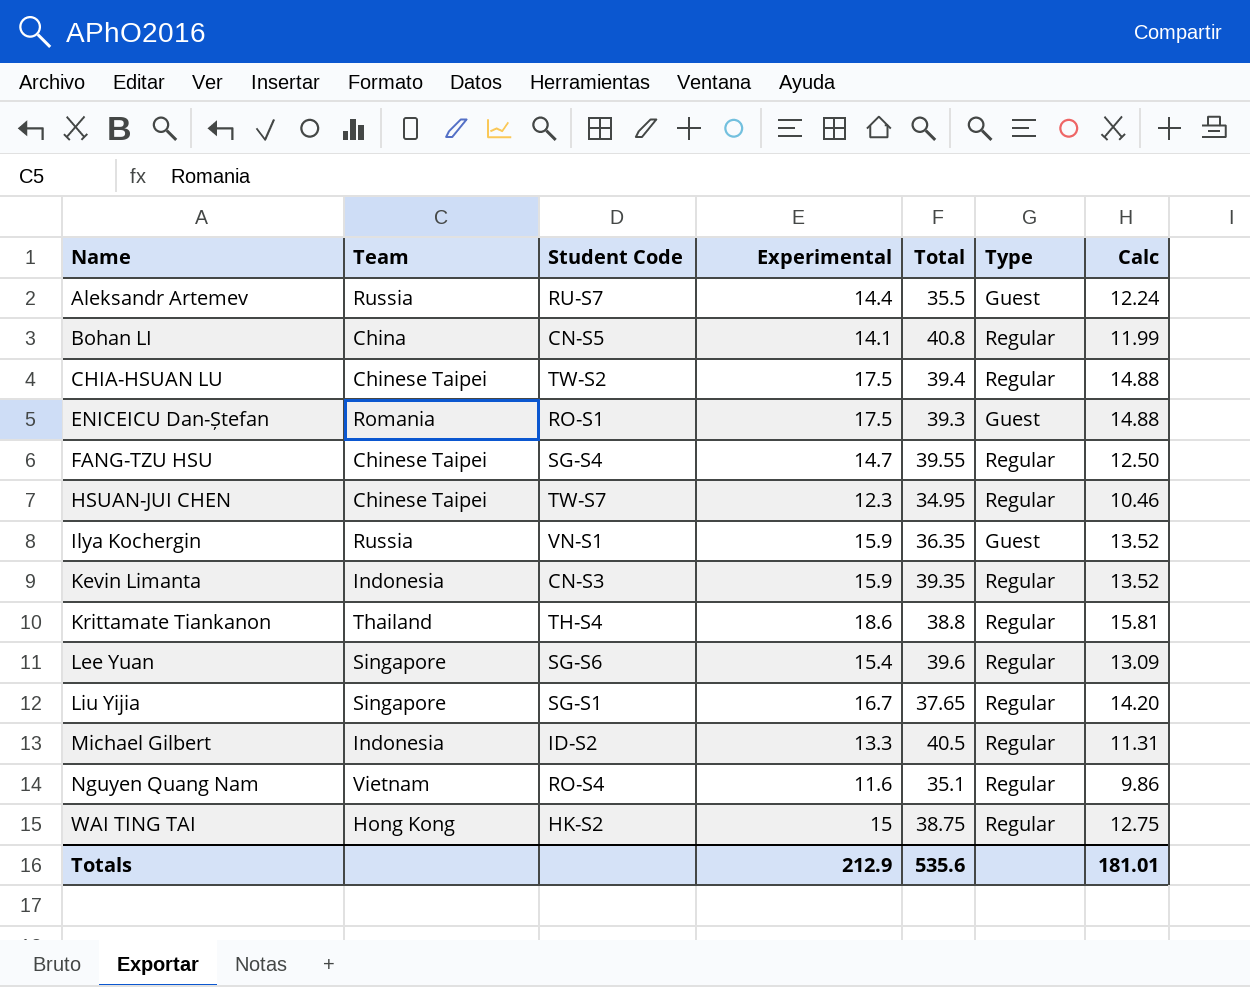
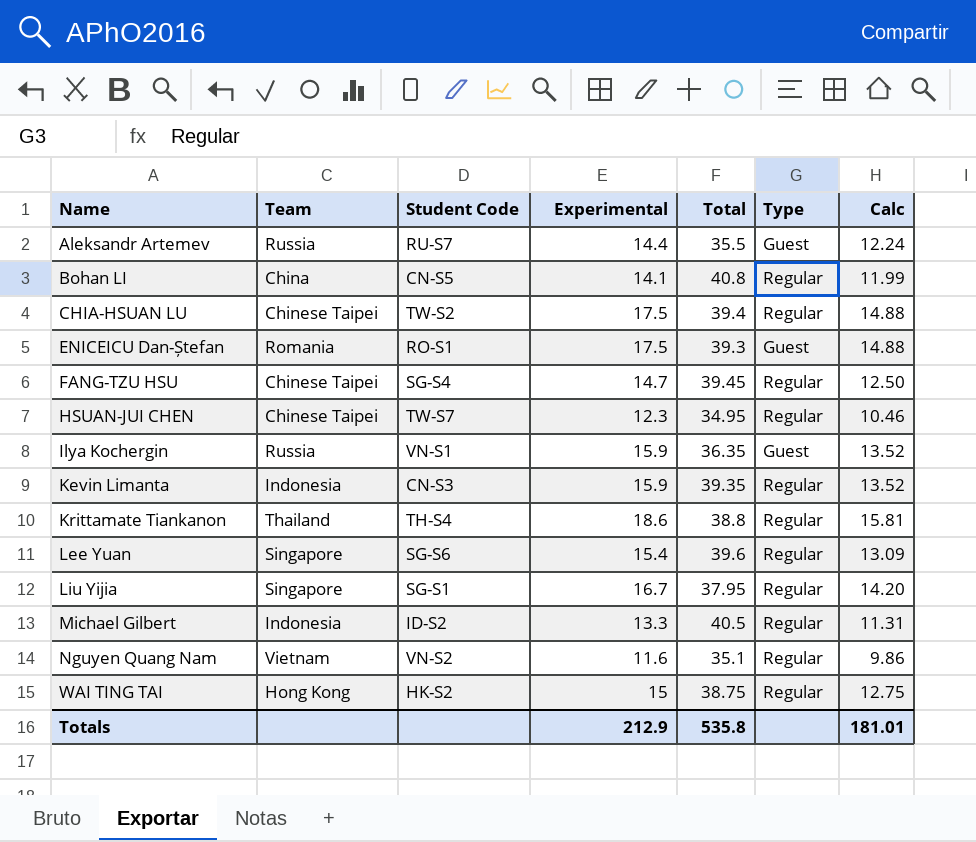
FANG-TZU HSU | Total: 39.55 -> 39.45
Liu Yijia | Total: 37.65 -> 37.95
Nguyen Quang Nam | Student Code: RO-S4 -> VN-S2
Totals | Total: 535.6 -> 535.8

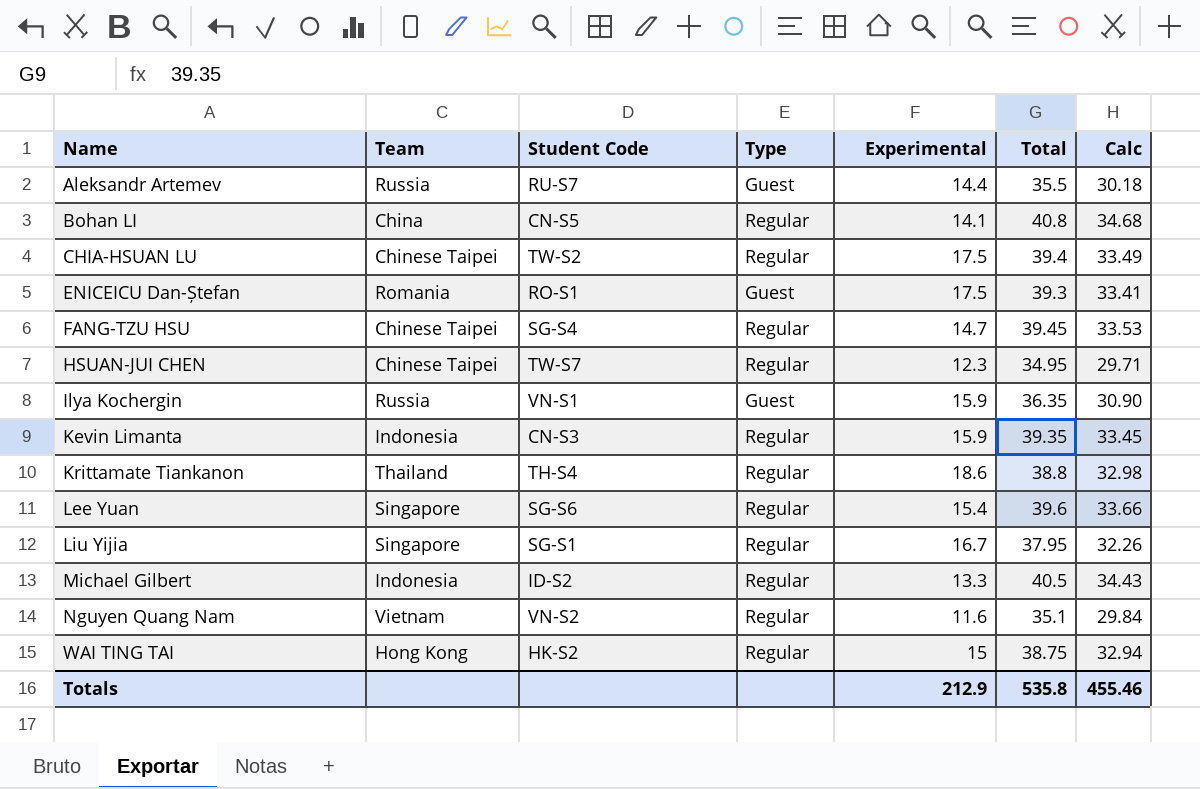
column Type | position: 6 -> 4
column Calc | formula: [Experimental] * 0.85 -> [Total] * 0.85
Totals | Calc: 181.01 -> 455.46

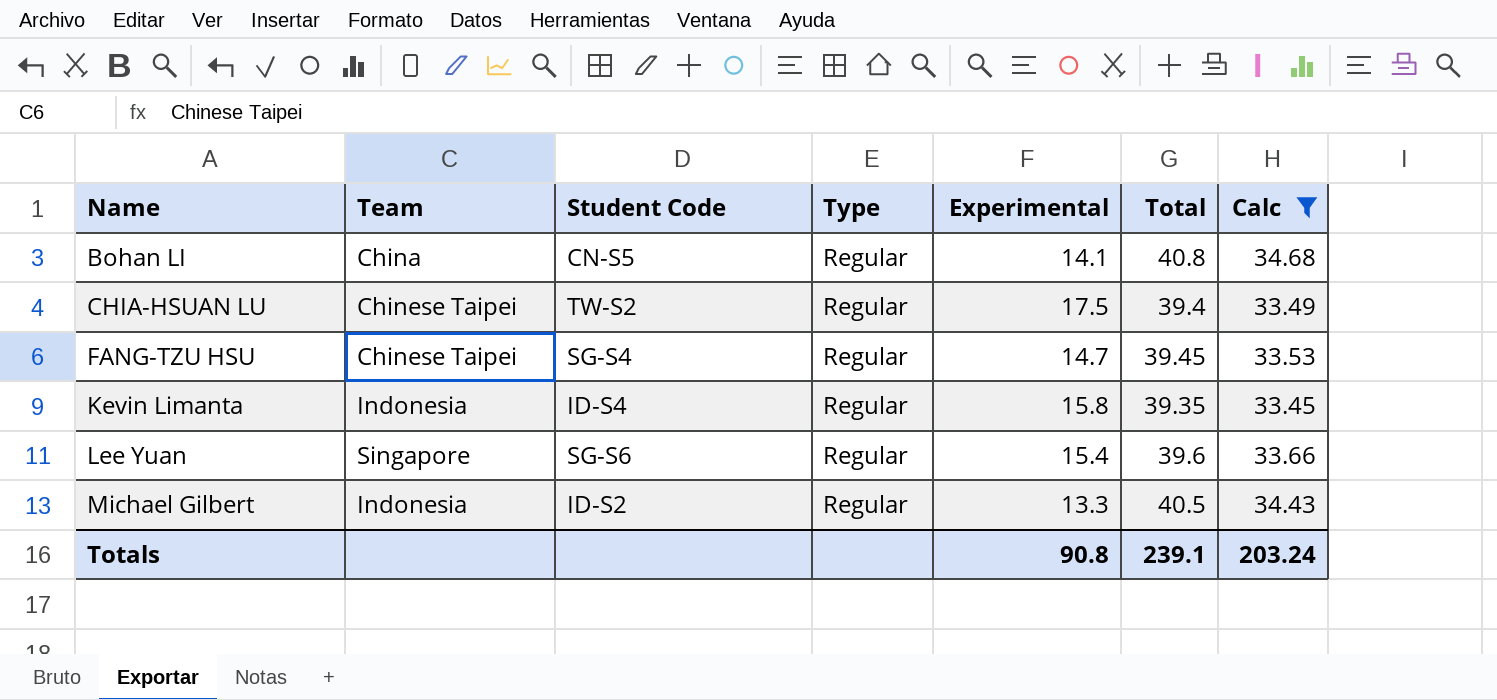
filter: none -> Calc >= 33.45
Kevin Limanta | Student Code: CN-S3 -> ID-S4
Kevin Limanta | Experimental: 15.9 -> 15.8
Totals | Experimental: 212.9 -> 90.8
Totals | Total: 535.8 -> 239.1
Totals | Calc: 455.46 -> 203.24

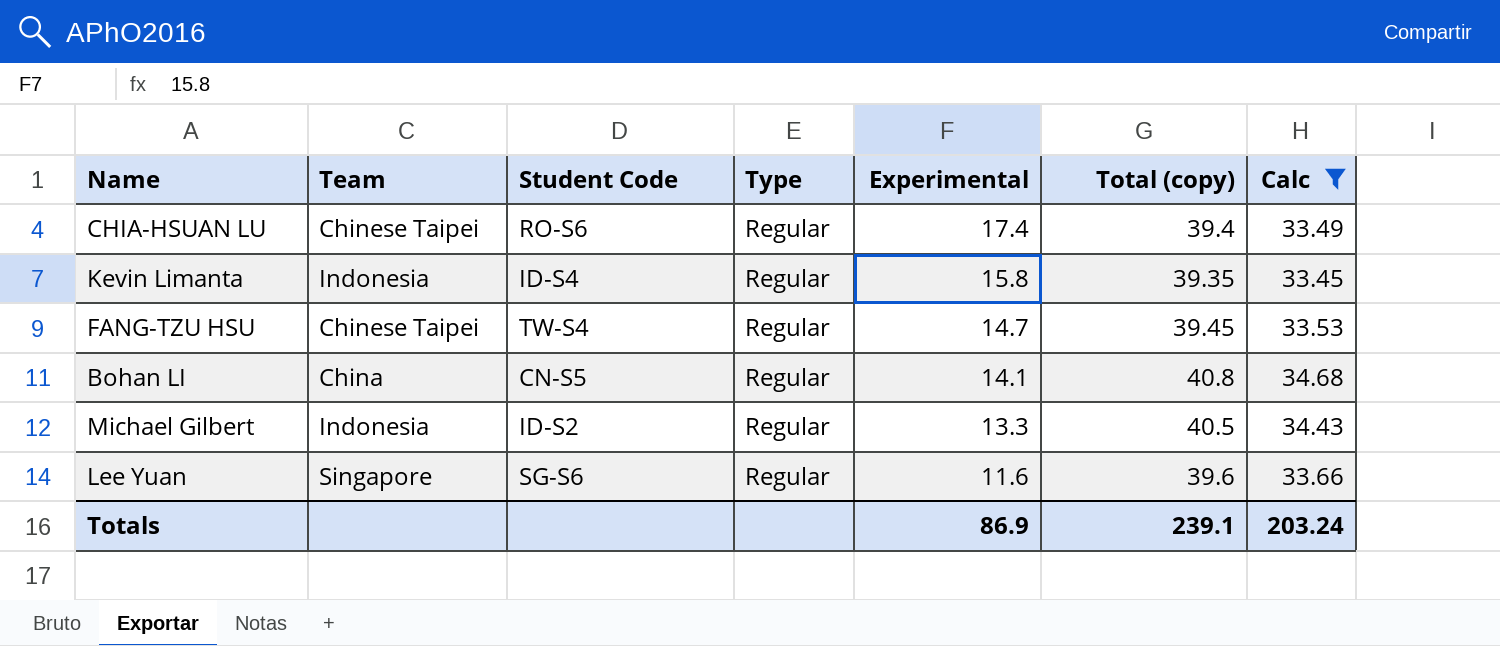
row order: Name ascending -> Experimental descending
column name: Total -> Total (copy)
CHIA-HSUAN LU | Student Code: TW-S2 -> RO-S6
CHIA-HSUAN LU | Experimental: 17.5 -> 17.4
FANG-TZU HSU | Student Code: SG-S4 -> TW-S4
Lee Yuan | Experimental: 15.4 -> 11.6
Totals | Experimental: 90.8 -> 86.9

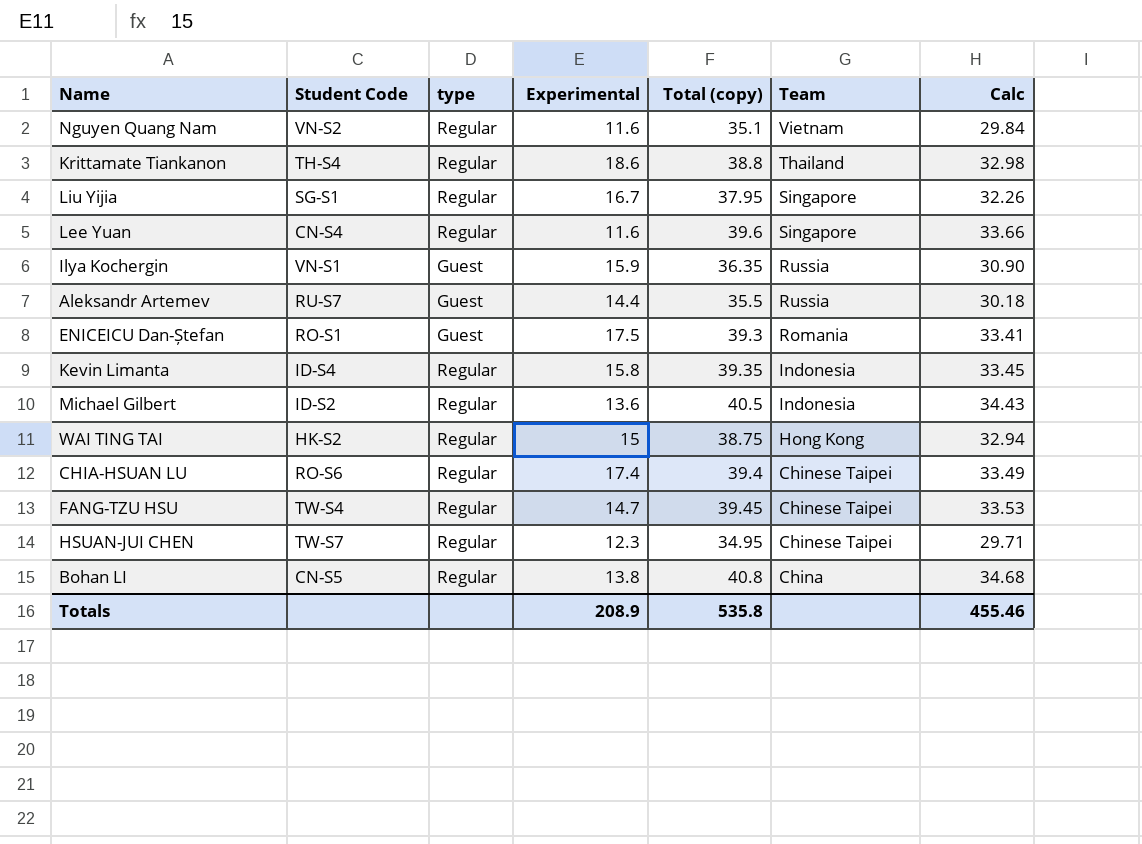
filter: Calc >= 33.45 -> none
row order: Experimental descending -> Team descending
column name: Type -> type
column Team | position: 2 -> 6
Lee Yuan | Student Code: SG-S6 -> CN-S4
Michael Gilbert | Experimental: 13.3 -> 13.6
Bohan LI | Experimental: 14.1 -> 13.8
Totals | Experimental: 86.9 -> 208.9
Totals | Total (copy): 239.1 -> 535.8
Totals | Calc: 203.24 -> 455.46

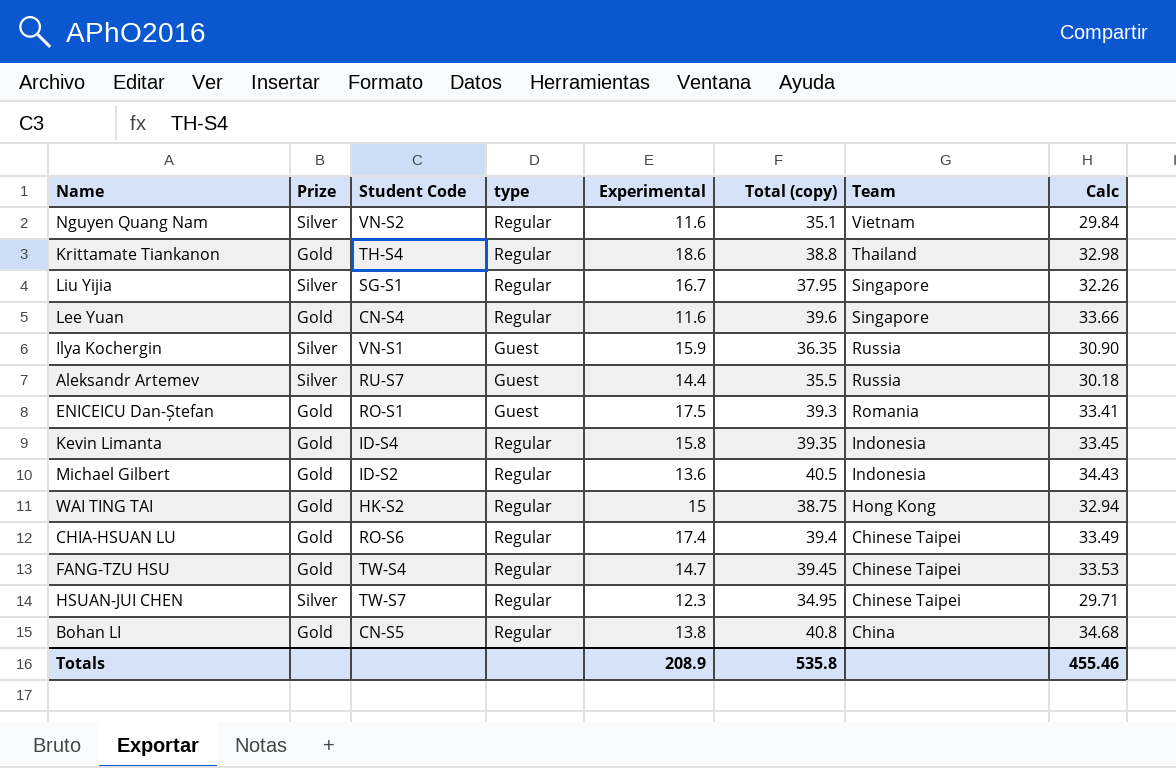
column Prize | position: none -> 2

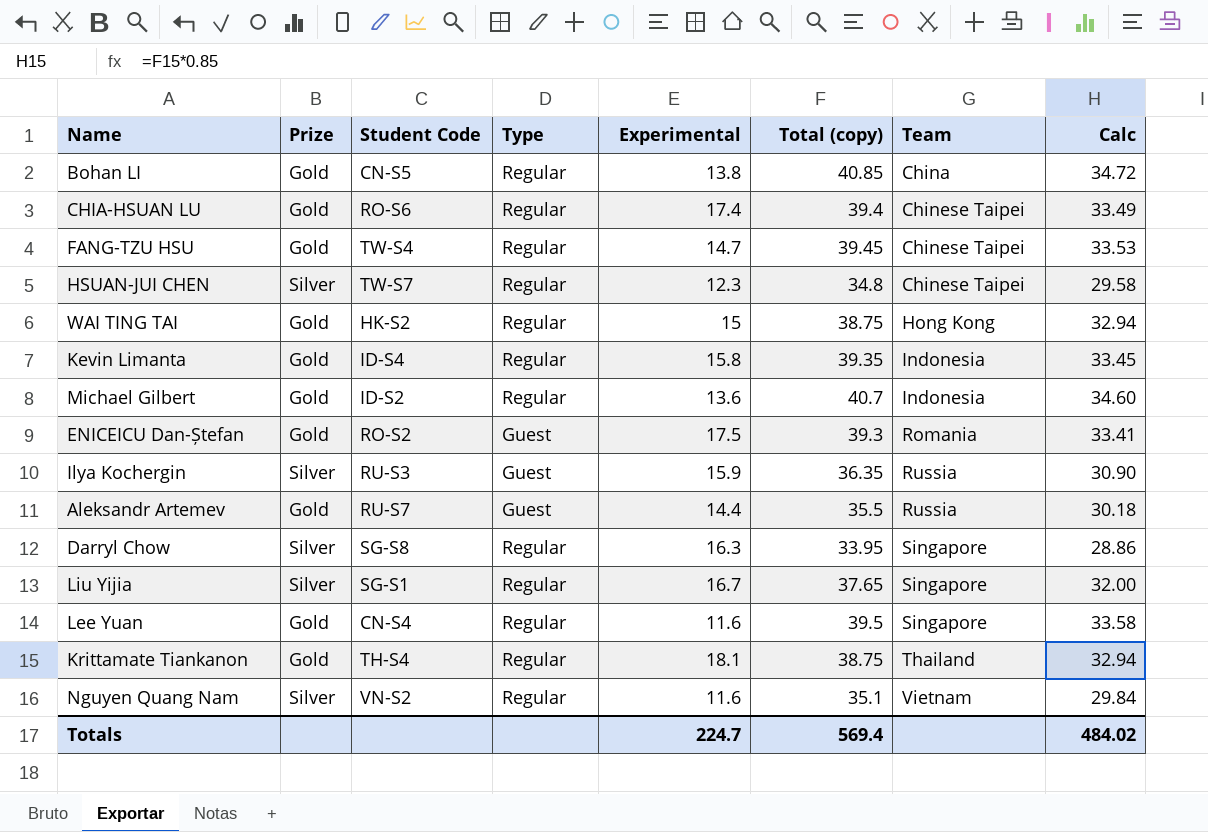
row order: Team descending -> Team ascending
column name: type -> Type
Bohan LI | Total (copy): 40.8 -> 40.85
Bohan LI | Calc: 34.68 -> 34.72
HSUAN-JUI CHEN | Total (copy): 34.95 -> 34.8
HSUAN-JUI CHEN | Calc: 29.71 -> 29.58
Michael Gilbert | Total (copy): 40.5 -> 40.7
Michael Gilbert | Calc: 34.43 -> 34.60
ENICEICU Dan-Ștefan | Student Code: RO-S1 -> RO-S2
Ilya Kochergin | Student Code: VN-S1 -> RU-S3
Aleksandr Artemev | Prize: Silver -> Gold
row Darryl Chow: none -> Silver | SG-S8 | Regular | 16.3 | 33.95 | Singapore | 28.86
Liu Yijia | Total (copy): 37.95 -> 37.65
Liu Yijia | Calc: 32.26 -> 32.00
Lee Yuan | Total (copy): 39.6 -> 39.5
Lee Yuan | Calc: 33.66 -> 33.58
Krittamate Tiankanon | Experimental: 18.6 -> 18.1
Krittamate Tiankanon | Total (copy): 38.8 -> 38.75
Krittamate Tiankanon | Calc: 32.98 -> 32.94
Totals | Experimental: 208.9 -> 224.7
Totals | Total (copy): 535.8 -> 569.4
Totals | Calc: 455.46 -> 484.02

